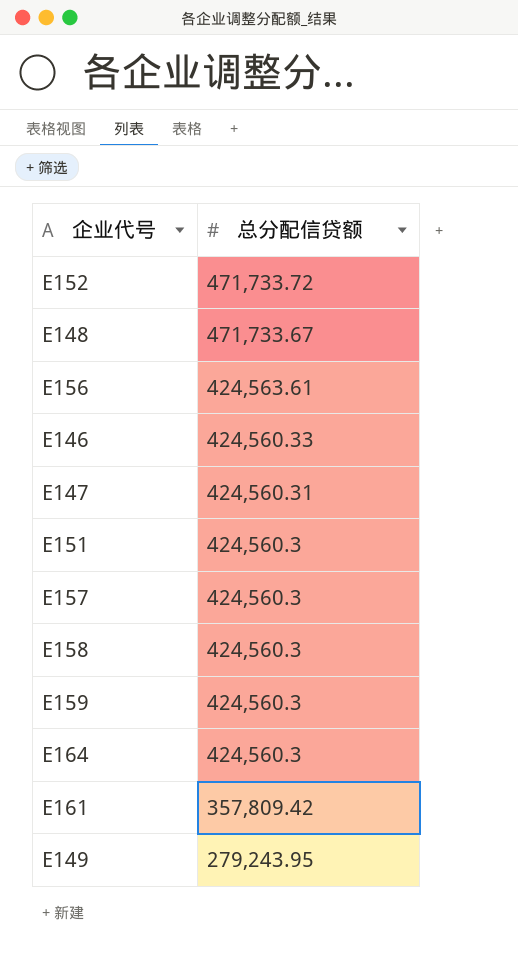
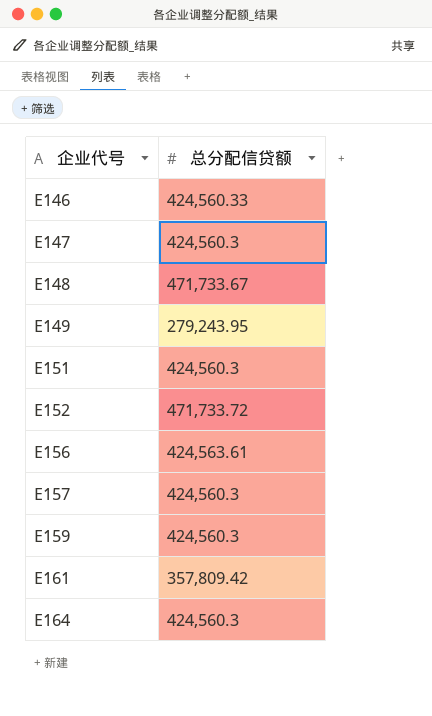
row order: 总分配信贷额 descending -> 企业代号 ascending
row E158: 424,560.3 -> none
E147 | 总分配信贷额: 424,560.31 -> 424,560.3

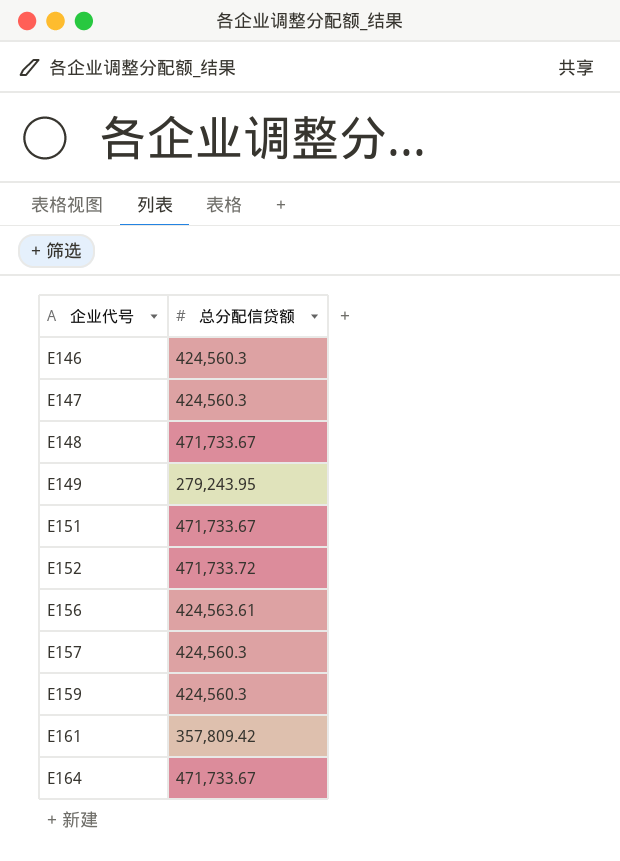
E146 | 总分配信贷额: 424,560.33 -> 424,560.3
E151 | 总分配信贷额: 424,560.3 -> 471,733.67
E164 | 总分配信贷额: 424,560.3 -> 471,733.67

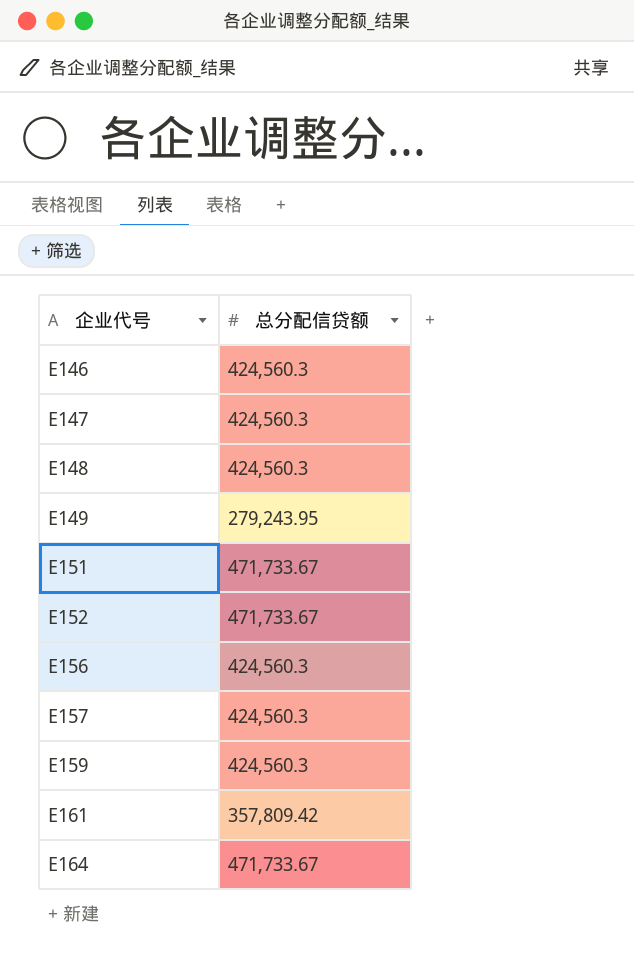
E148 | 总分配信贷额: 471,733.67 -> 424,560.3
E152 | 总分配信贷额: 471,733.72 -> 471,733.67
E156 | 总分配信贷额: 424,563.61 -> 424,560.3

